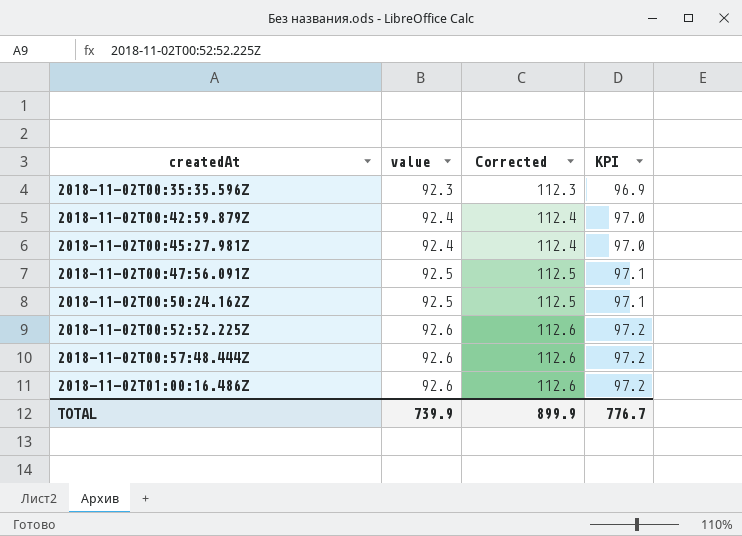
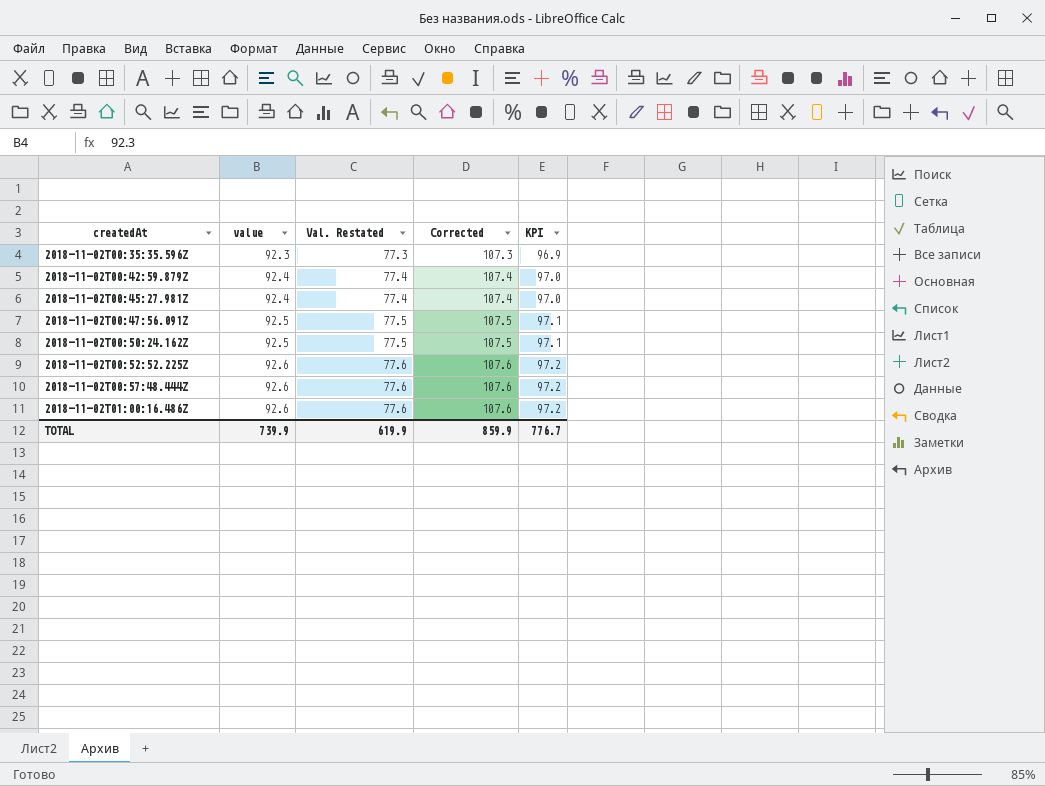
column Val. Restated | formula: none -> [value] - 15
column Corrected | formula: [value] + 20 -> [value] + 15
TOTAL | Corrected: 899.9 -> 859.9

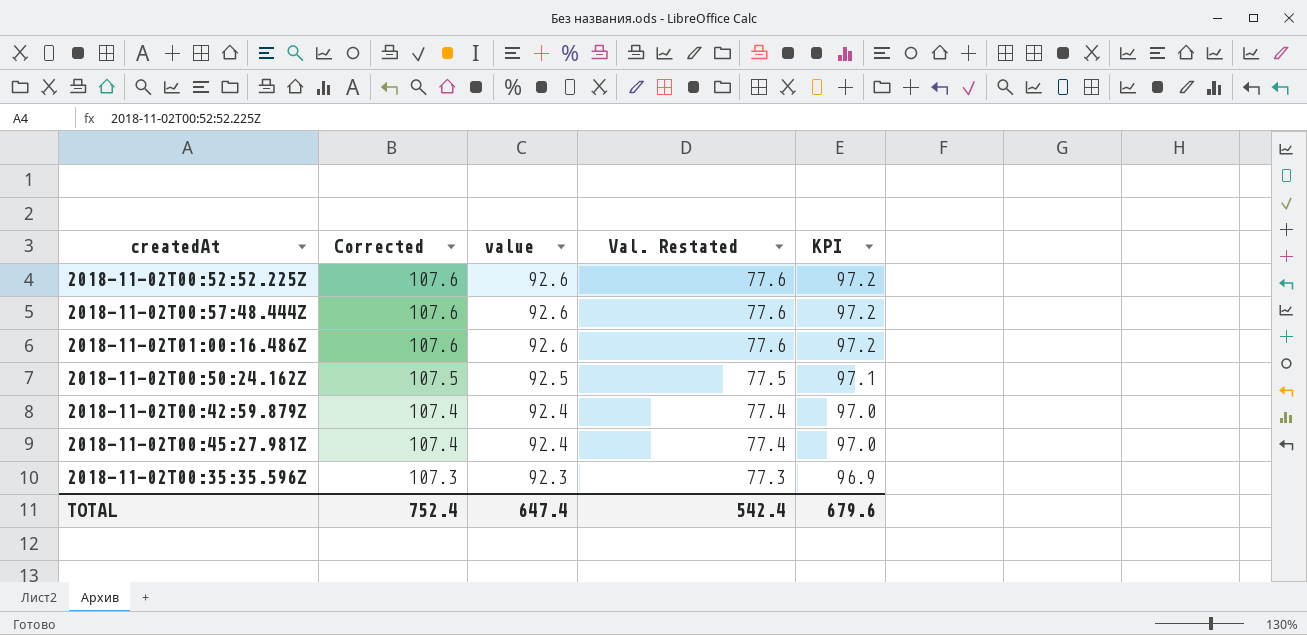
row order: createdAt ascending -> Corrected descending
column Corrected | position: 4 -> 2
row 2018-11-02T00:47:56.091Z: 92.5 | 77.5 | 107.5 | 97.1 -> none
TOTAL | Corrected: 859.9 -> 752.4
TOTAL | value: 739.9 -> 647.4
TOTAL | Val. Restated: 619.9 -> 542.4
TOTAL | KPI: 776.7 -> 679.6

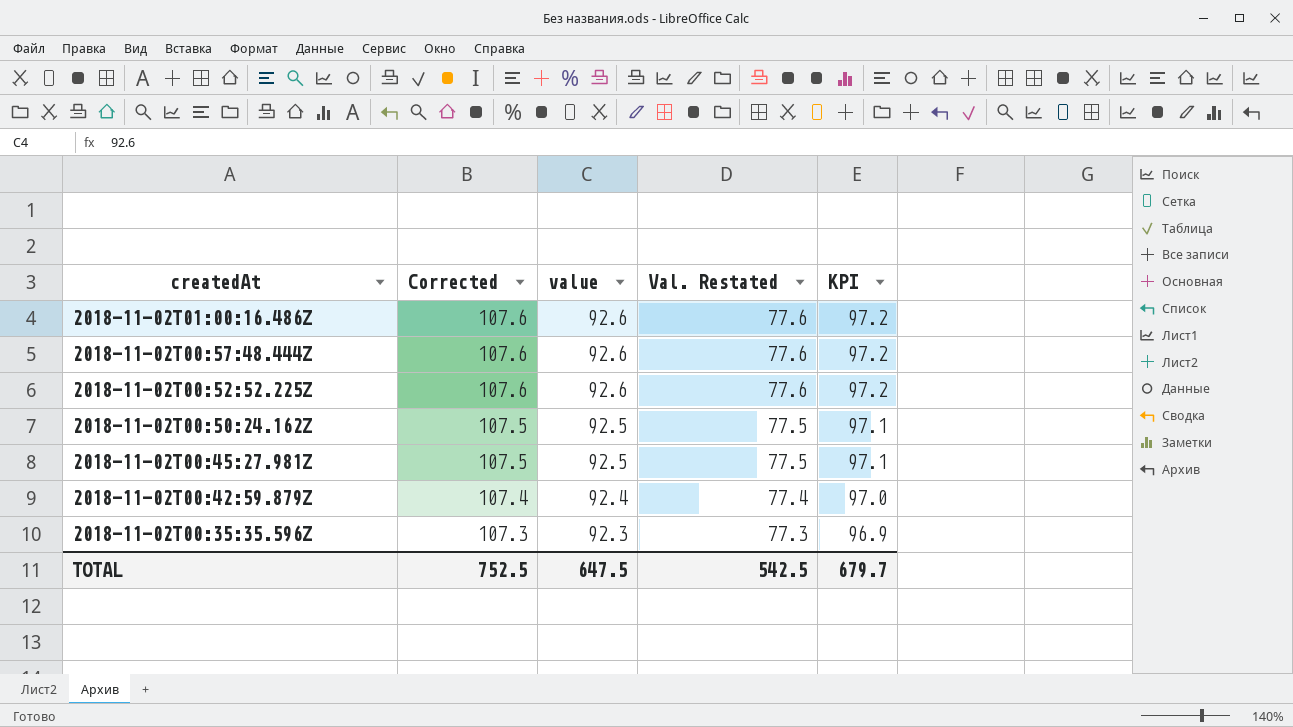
row order: Corrected descending -> createdAt descending
2018-11-02T00:45:27.981Z | Corrected: 107.4 -> 107.5
2018-11-02T00:45:27.981Z | value: 92.4 -> 92.5
2018-11-02T00:45:27.981Z | Val. Restated: 77.4 -> 77.5
2018-11-02T00:45:27.981Z | KPI: 97.0 -> 97.1
TOTAL | Corrected: 752.4 -> 752.5
TOTAL | value: 647.4 -> 647.5
TOTAL | Val. Restated: 542.4 -> 542.5
TOTAL | KPI: 679.6 -> 679.7

